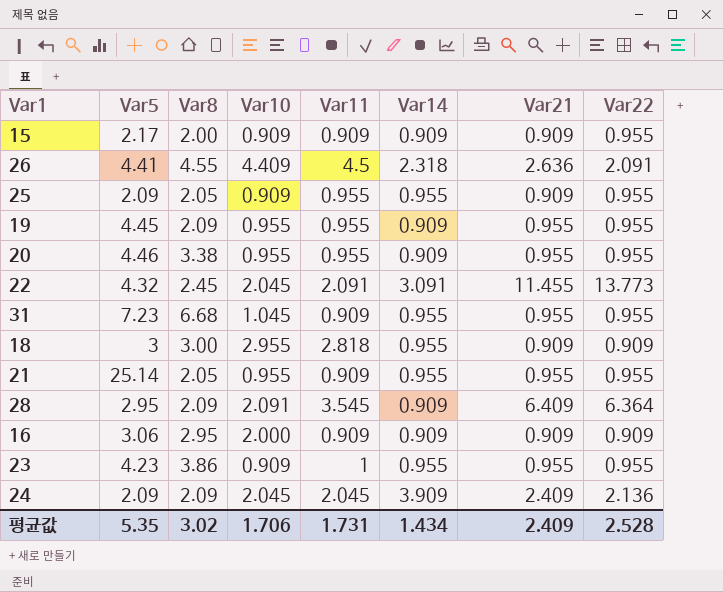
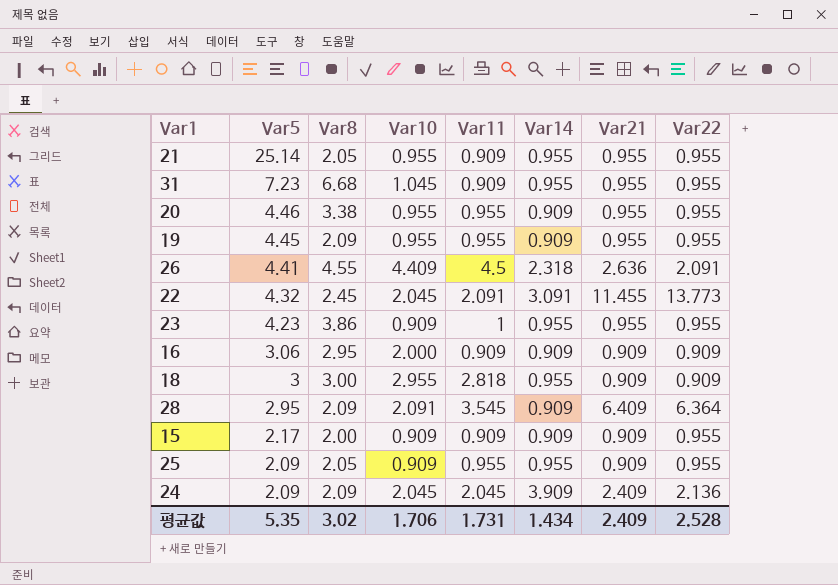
row order: none -> Var5 descending

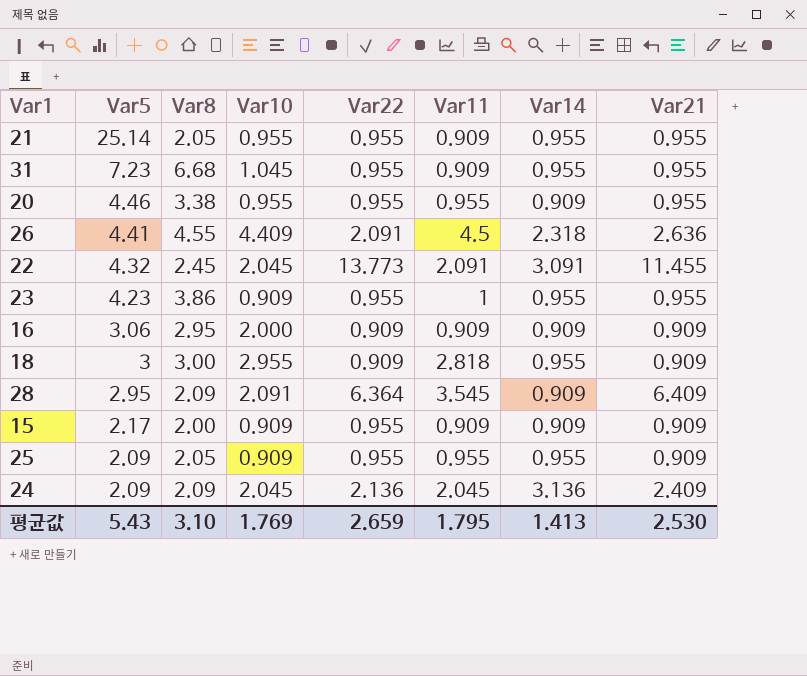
column Var22 | position: 8 -> 5
row 19: 4.45 | 2.09 | 0.955 | 0.955 | 0.909 | 0.955 | 0.955 -> none
24 | Var14: 3.909 -> 3.136
평균값 | Var5: 5.35 -> 5.43
평균값 | Var8: 3.02 -> 3.10
평균값 | Var10: 1.706 -> 1.769
평균값 | Var22: 2.528 -> 2.659
평균값 | Var11: 1.731 -> 1.795
평균값 | Var14: 1.434 -> 1.413
평균값 | Var21: 2.409 -> 2.530

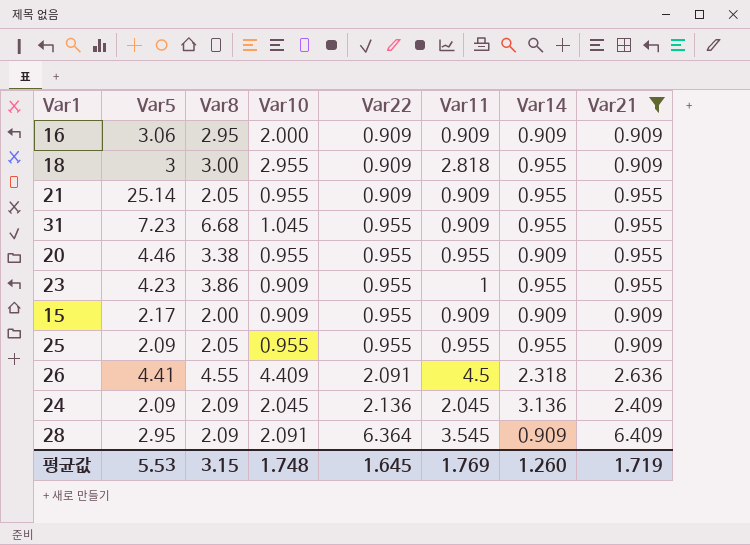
filter: none -> Var21 != 11.455
row order: Var5 descending -> Var22 ascending
21 | Var22: 0.955 -> 0.909
25 | Var10: 0.909 -> 0.955
평균값 | Var5: 5.43 -> 5.53
평균값 | Var8: 3.10 -> 3.15
평균값 | Var10: 1.769 -> 1.748
평균값 | Var22: 2.659 -> 1.645
평균값 | Var11: 1.795 -> 1.769
평균값 | Var14: 1.413 -> 1.260
평균값 | Var21: 2.530 -> 1.719

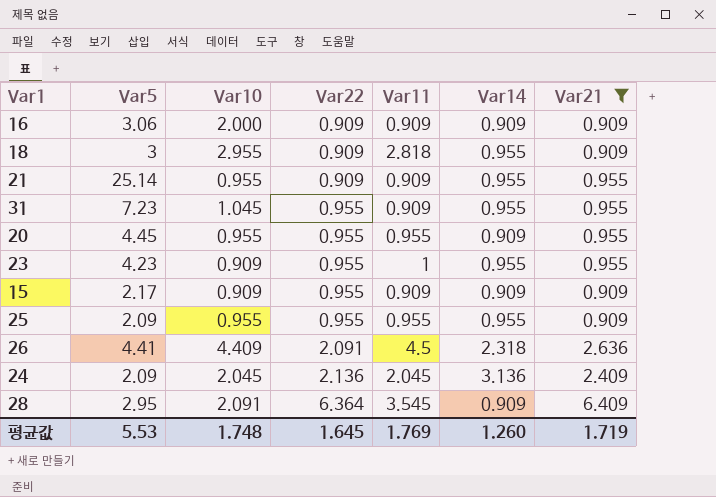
column Var8 | position: 3 -> none
20 | Var5: 4.46 -> 4.45

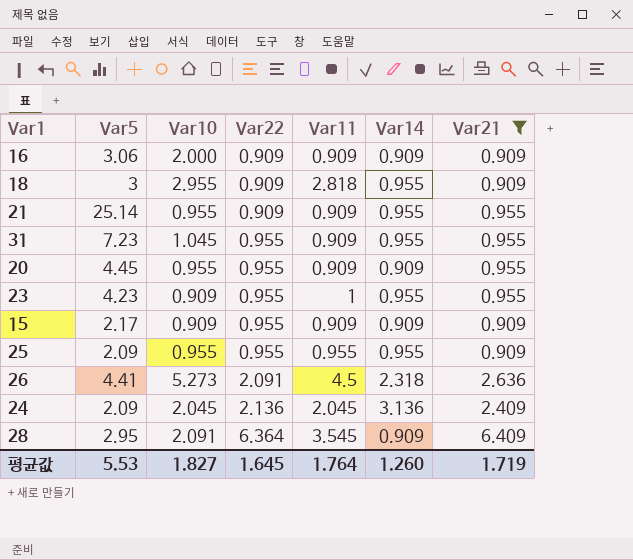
20 | Var11: 0.955 -> 0.909
26 | Var10: 4.409 -> 5.273
평균값 | Var10: 1.748 -> 1.827
평균값 | Var11: 1.769 -> 1.764

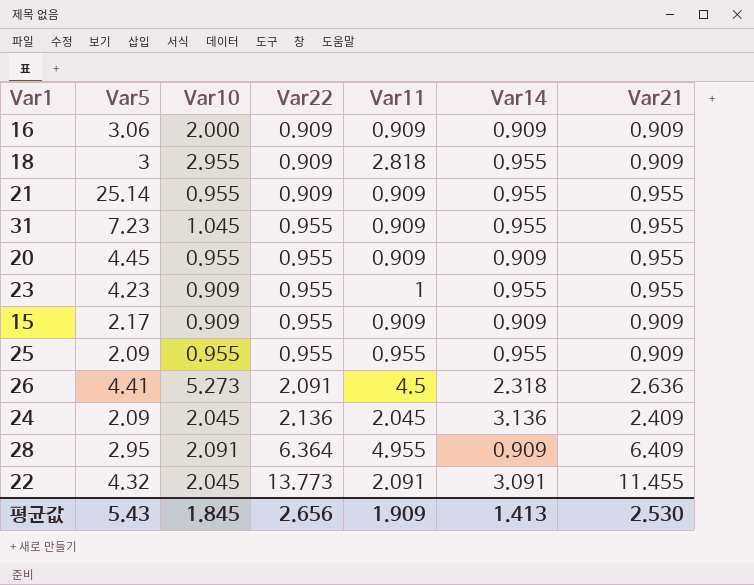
filter: Var21 != 11.455 -> none
28 | Var11: 3.545 -> 4.955
평균값 | Var5: 5.53 -> 5.43
평균값 | Var10: 1.827 -> 1.845
평균값 | Var22: 1.645 -> 2.656
평균값 | Var11: 1.764 -> 1.909
평균값 | Var14: 1.260 -> 1.413
평균값 | Var21: 1.719 -> 2.530

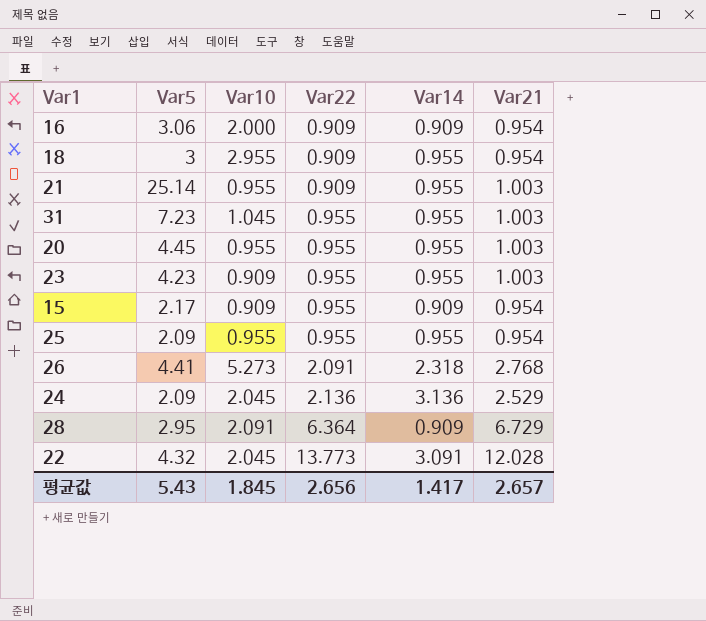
column Var11 | position: 5 -> none
16 | Var21: 0.909 -> 0.954
18 | Var21: 0.909 -> 0.954
21 | Var21: 0.955 -> 1.003
31 | Var21: 0.955 -> 1.003
20 | Var14: 0.909 -> 0.955
20 | Var21: 0.955 -> 1.003
23 | Var21: 0.955 -> 1.003
15 | Var21: 0.909 -> 0.954
25 | Var21: 0.909 -> 0.954
26 | Var21: 2.636 -> 2.768
24 | Var21: 2.409 -> 2.529
28 | Var21: 6.409 -> 6.729
22 | Var21: 11.455 -> 12.028
평균값 | Var14: 1.413 -> 1.417
평균값 | Var21: 2.530 -> 2.657

